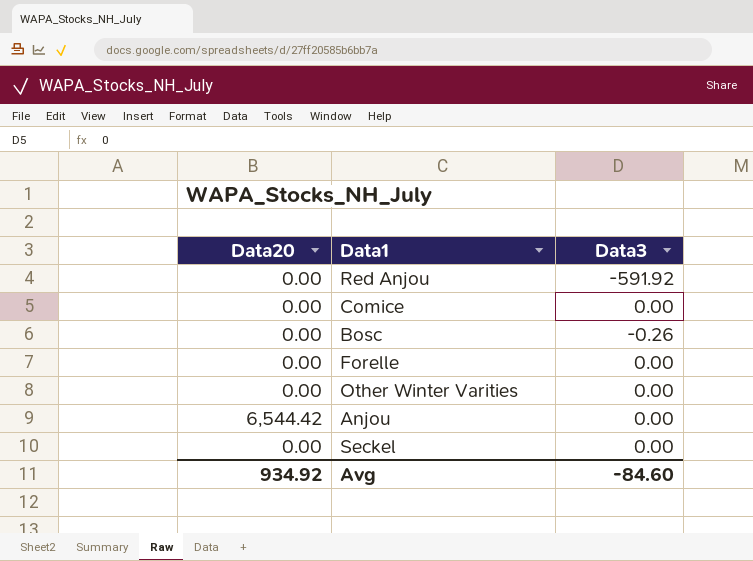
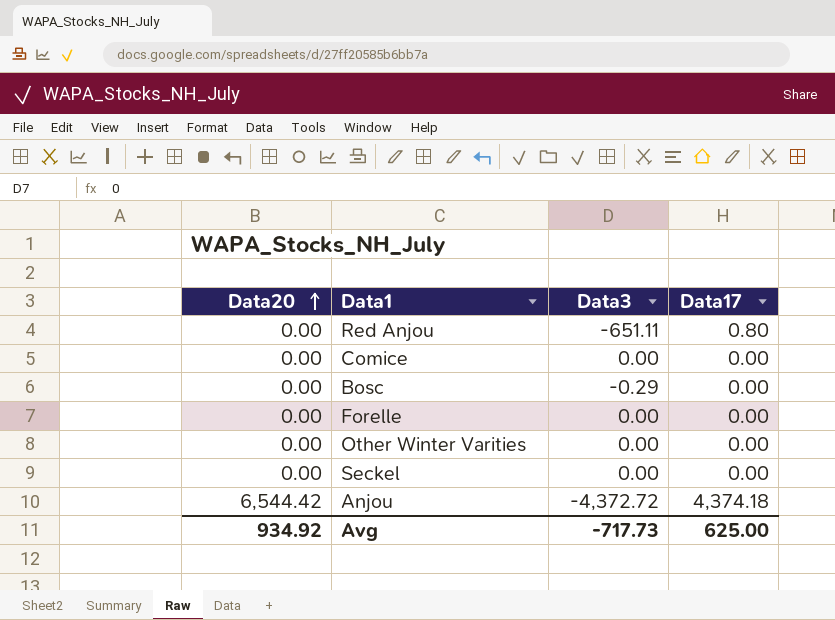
row order: none -> Data20 ascending
column Data17 | position: none -> 4
Red Anjou | Data3: -591.92 -> -651.11
Bosc | Data3: -0.26 -> -0.29
Anjou | Data3: 0.00 -> -4,372.72
Avg | Data3: -84.60 -> -717.73

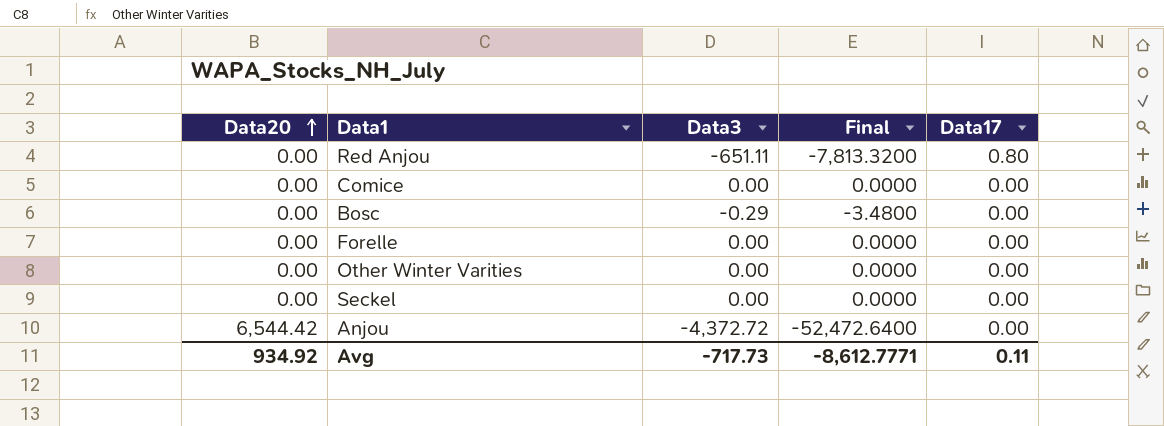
column Final | formula: none -> [Data3] * 12
Anjou | Data17: 4,374.18 -> 0.00
Avg | Data17: 625.00 -> 0.11

